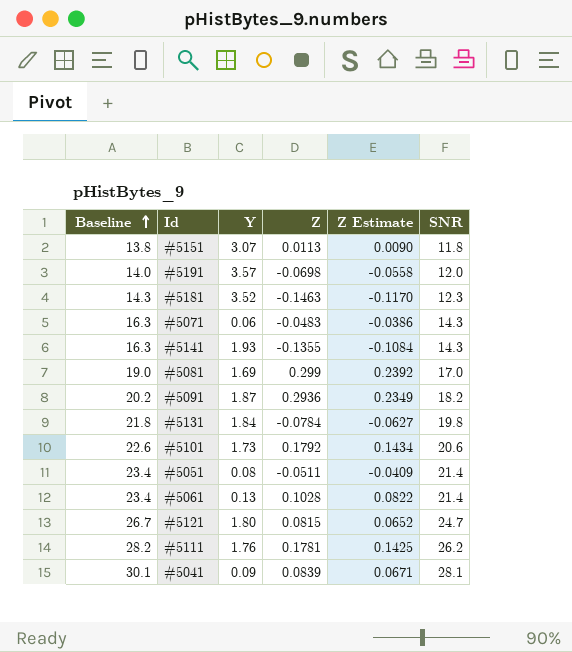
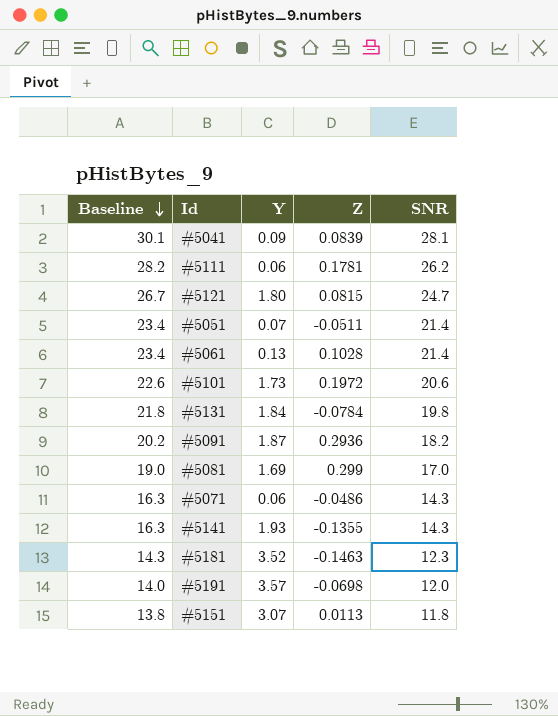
row order: Baseline ascending -> Baseline descending
column Z Estimate | formula: [Z] * 0.8 -> none
#5111 | Y: 1.76 -> 0.06
#5051 | Y: 0.08 -> 0.07
#5101 | Z: 0.1792 -> 0.1972
#5071 | Z: -0.0483 -> -0.0486

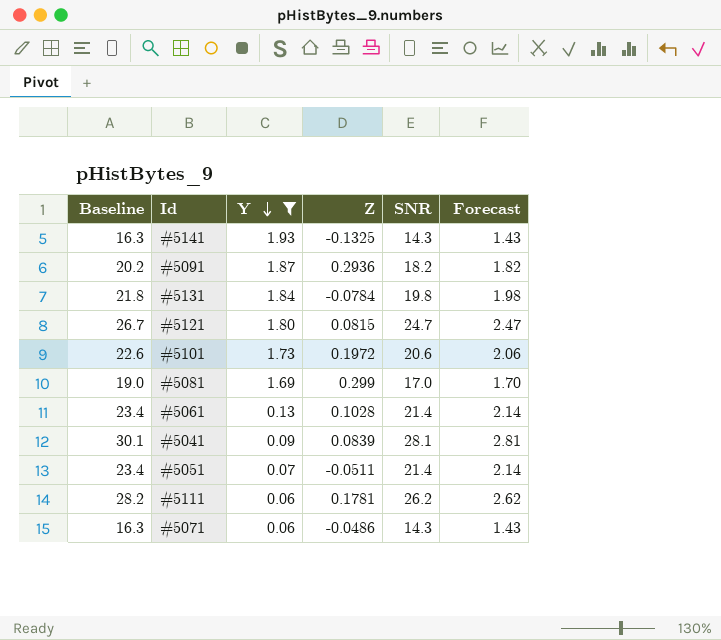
filter: none -> Y <= 1.93
row order: Baseline descending -> Y descending
column Forecast | formula: none -> [SNR] * 0.1
#5141 | Z: -0.1355 -> -0.1325

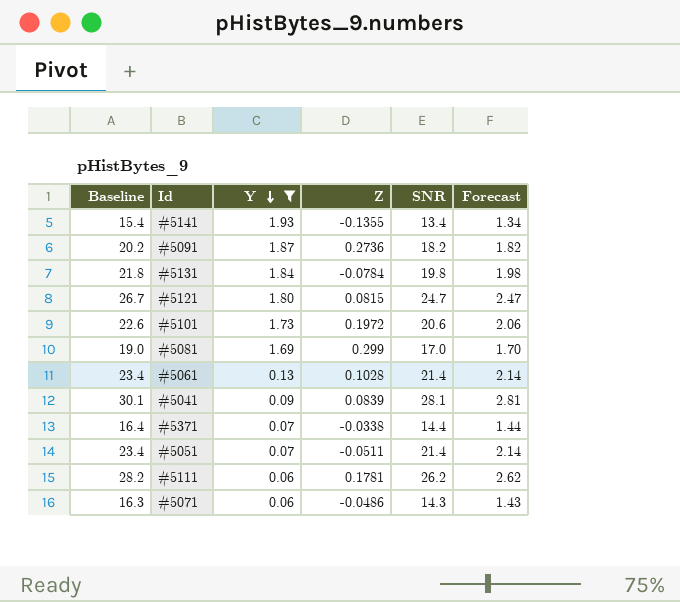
#5141 | Baseline: 16.3 -> 15.4
#5141 | Z: -0.1325 -> -0.1355
#5141 | SNR: 14.3 -> 13.4
#5141 | Forecast: 1.43 -> 1.34
#5091 | Z: 0.2936 -> 0.2736
row #5371: none -> 16.4 | 0.07 | -0.0338 | 14.4 | 1.44

